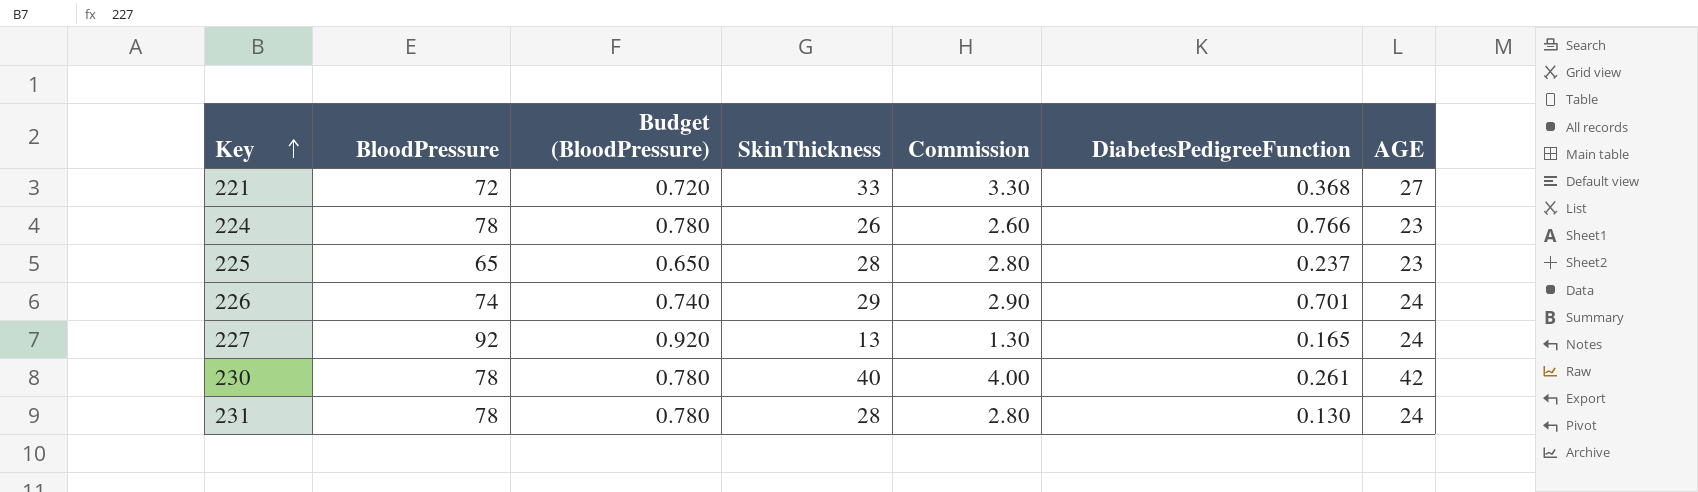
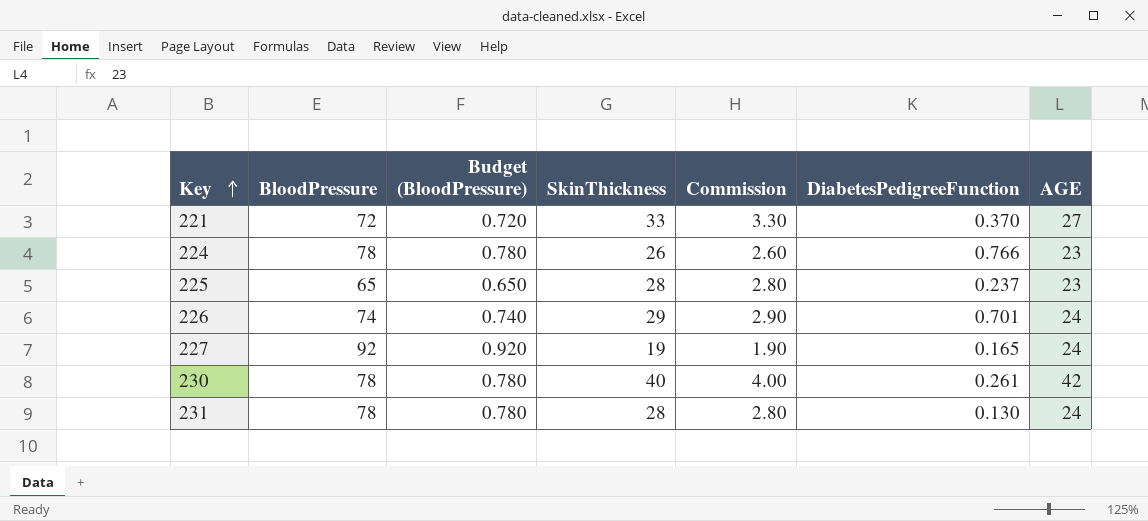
221 | DiabetesPedigreeFunction: 0.368 -> 0.370
227 | SkinThickness: 13 -> 19
227 | Commission: 1.30 -> 1.90

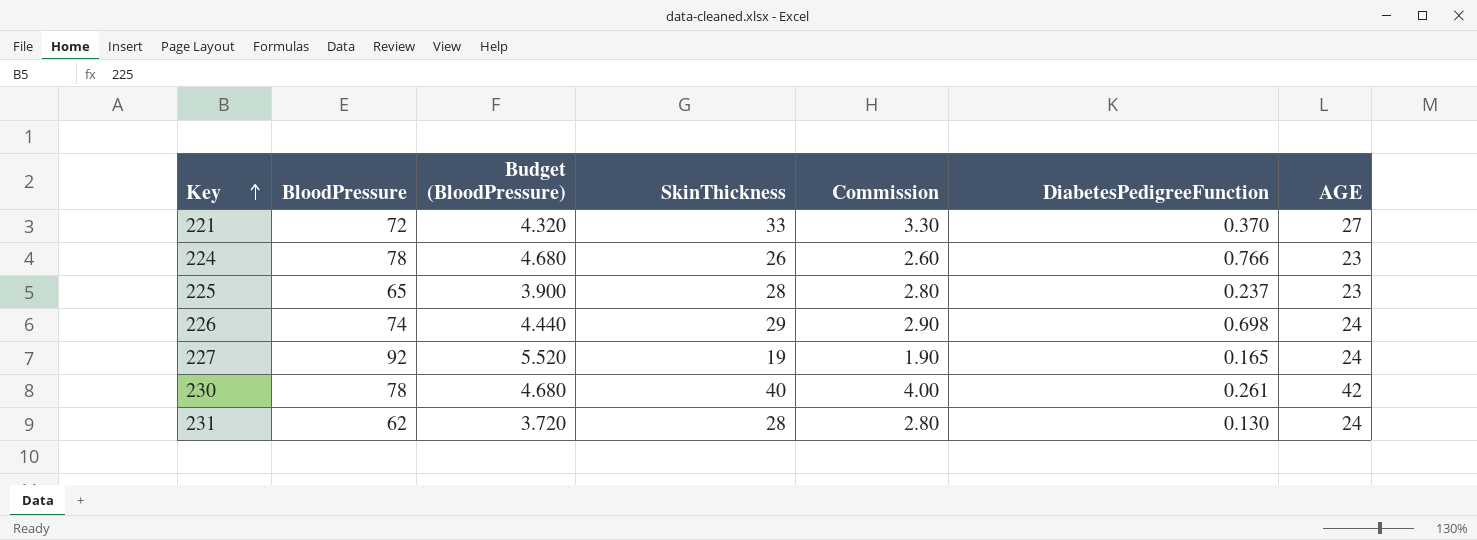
column Budget (BloodPressure) | formula: [BloodPressure] * 0.01 -> [BloodPressure] * 0.06
226 | DiabetesPedigreeFunction: 0.701 -> 0.698
231 | BloodPressure: 78 -> 62

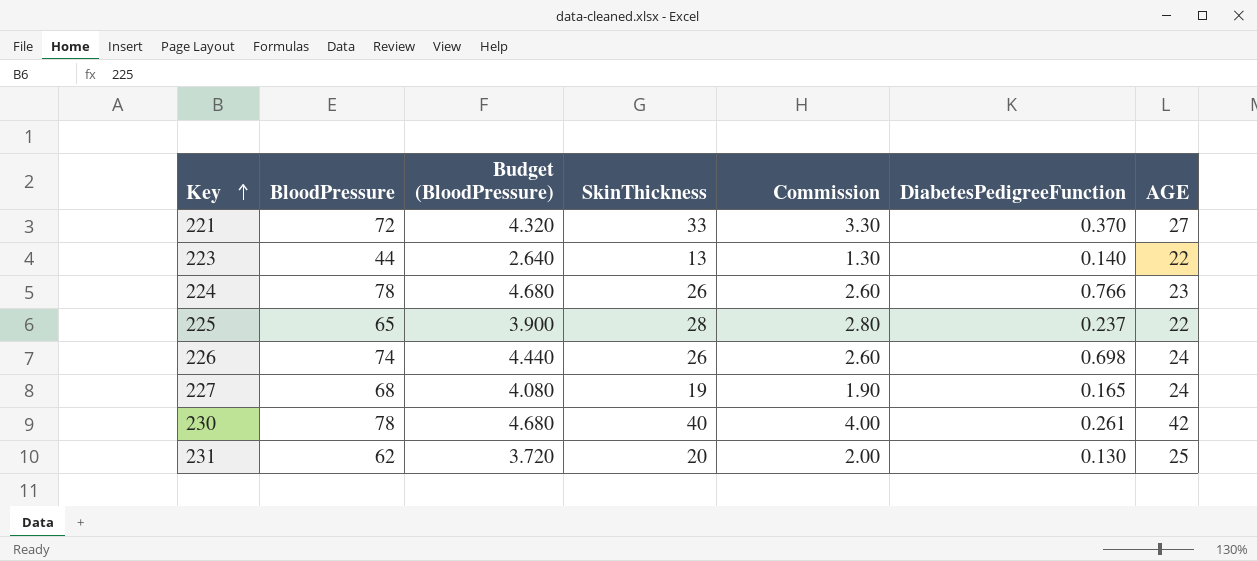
row 223: none -> 44 | 2.640 | 13 | 1.30 | 0.140 | 22
225 | AGE: 23 -> 22
226 | SkinThickness: 29 -> 26
226 | Commission: 2.90 -> 2.60
227 | BloodPressure: 92 -> 68
227 | Budget (BloodPressure): 5.520 -> 4.080
231 | SkinThickness: 28 -> 20
231 | Commission: 2.80 -> 2.00
231 | AGE: 24 -> 25

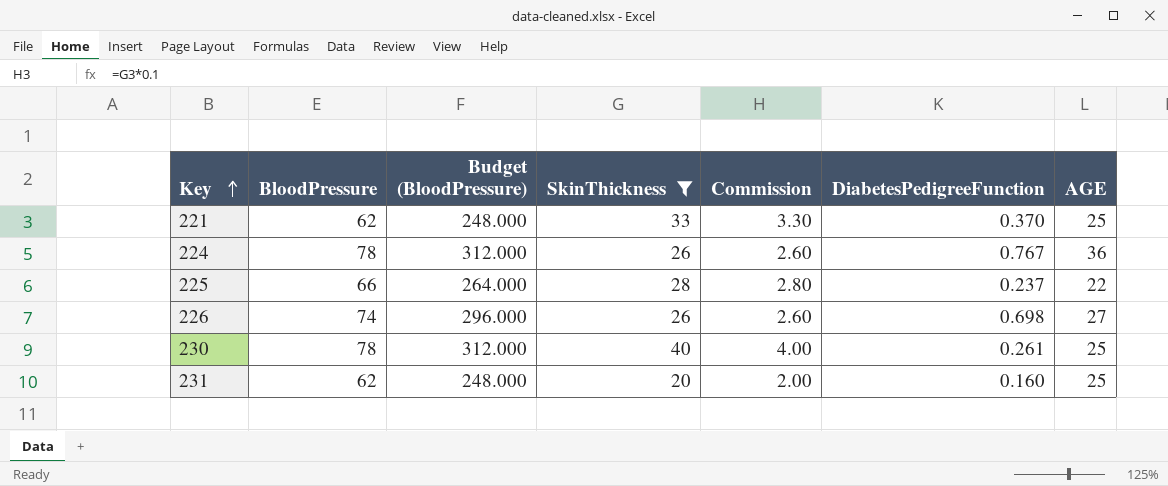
filter: none -> SkinThickness >= 20
column Budget (BloodPressure) | formula: [BloodPressure] * 0.06 -> [BloodPressure] * 4
221 | BloodPressure: 72 -> 62
221 | AGE: 27 -> 25
224 | DiabetesPedigreeFunction: 0.766 -> 0.767
224 | AGE: 23 -> 36
225 | BloodPressure: 65 -> 66
226 | AGE: 24 -> 27
230 | AGE: 42 -> 25
231 | DiabetesPedigreeFunction: 0.130 -> 0.160

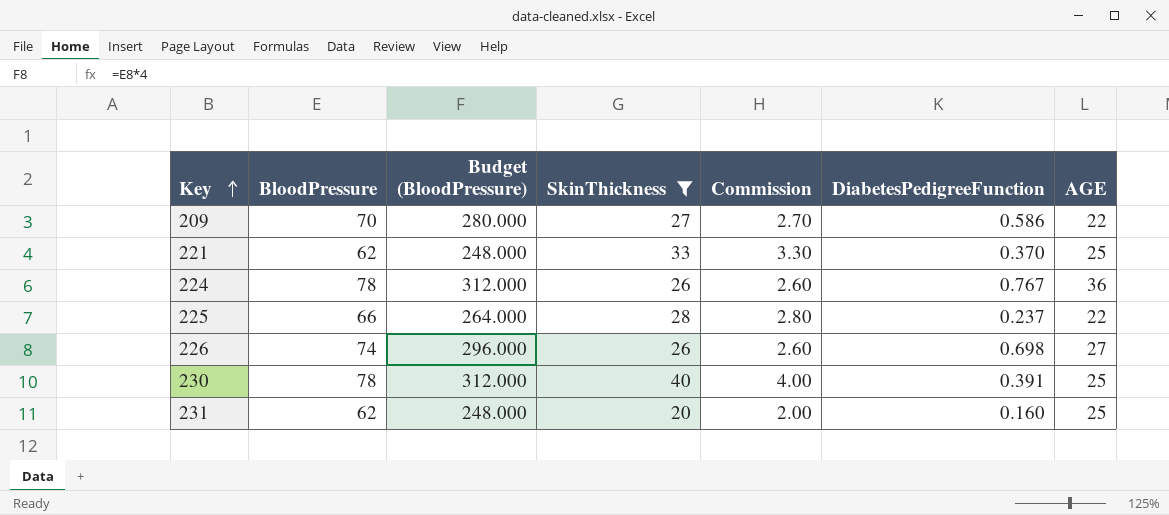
row 209: none -> 70 | 280.000 | 27 | 2.70 | 0.586 | 22
230 | DiabetesPedigreeFunction: 0.261 -> 0.391

